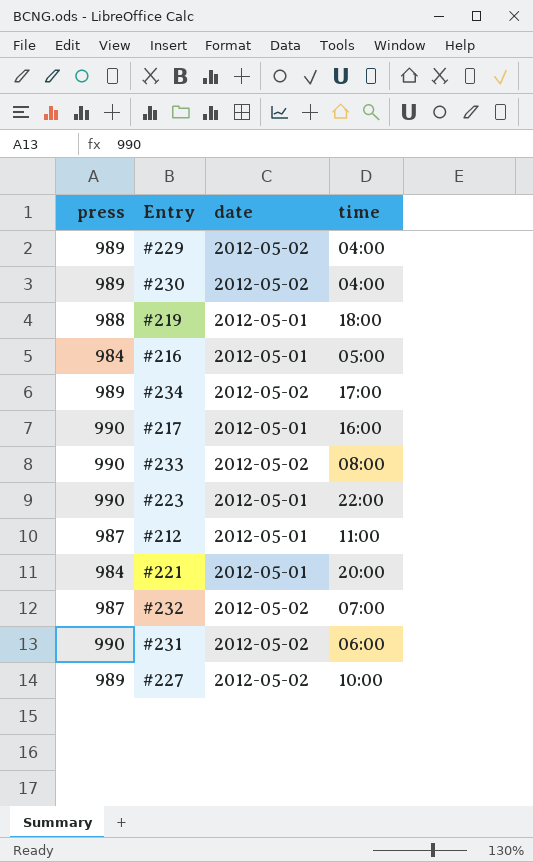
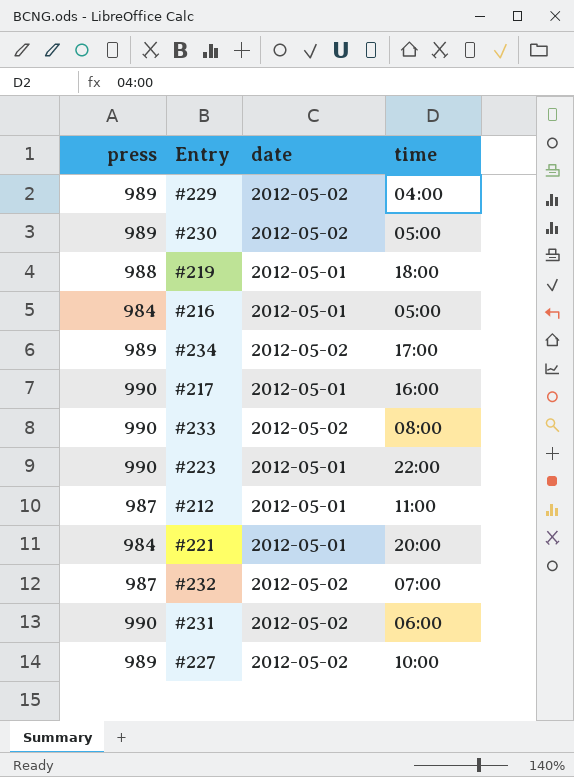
#230 | time: 04:00 -> 05:00

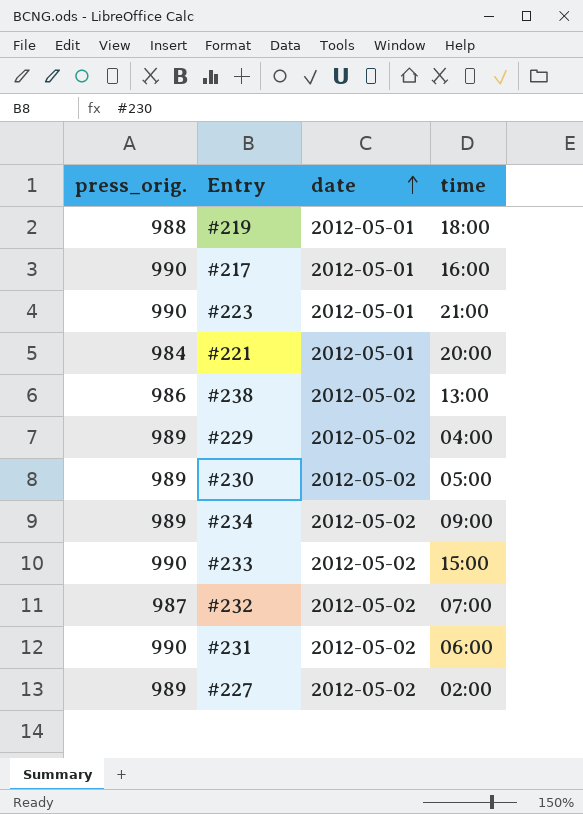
row order: none -> date ascending
column name: press -> press_orig.
row #216: 984 | 2012-05-01 | 05:00 -> none
row #212: 987 | 2012-05-01 | 11:00 -> none
#223 | time: 22:00 -> 21:00
row #238: none -> 986 | 2012-05-02 | 13:00
#234 | time: 17:00 -> 09:00
#233 | time: 08:00 -> 15:00
#227 | time: 10:00 -> 02:00

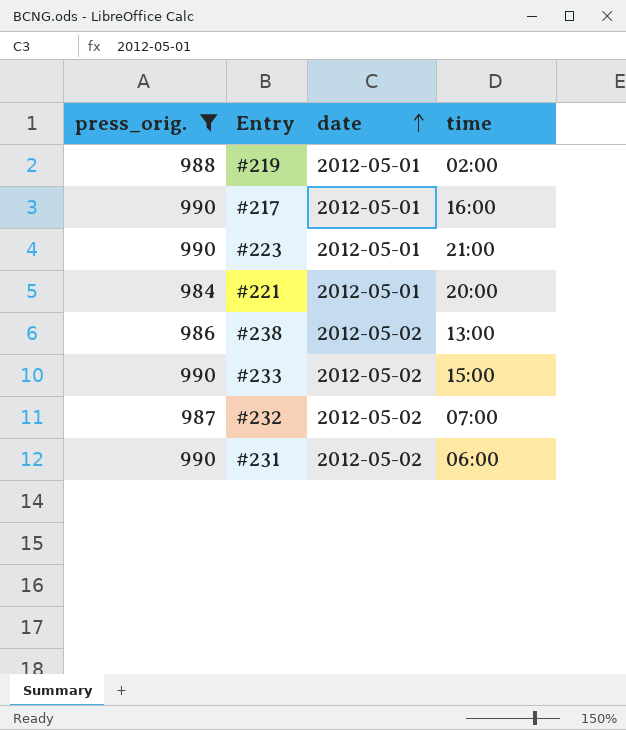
filter: none -> press_orig. != 989
#219 | time: 18:00 -> 02:00

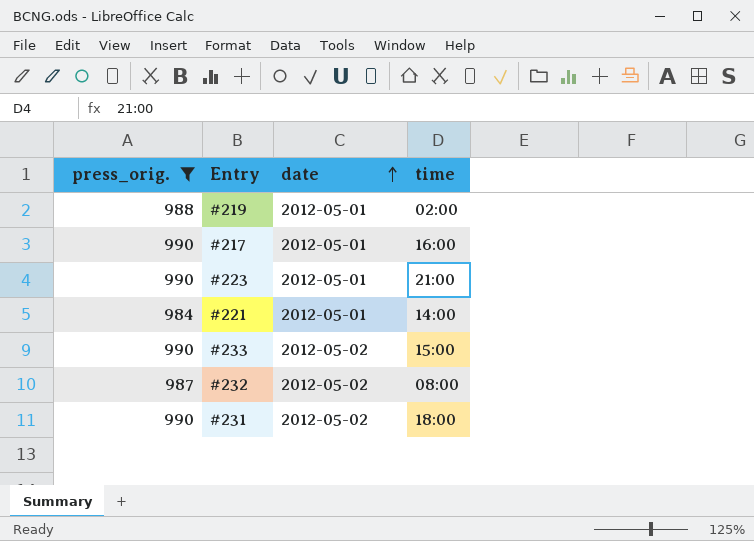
row #238: 986 | 2012-05-02 | 13:00 -> none
#221 | time: 20:00 -> 14:00
#232 | time: 07:00 -> 08:00
#231 | time: 06:00 -> 18:00

